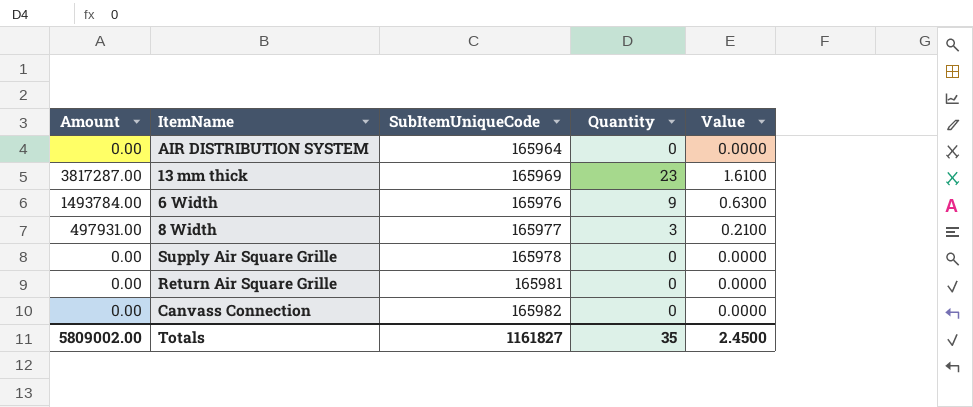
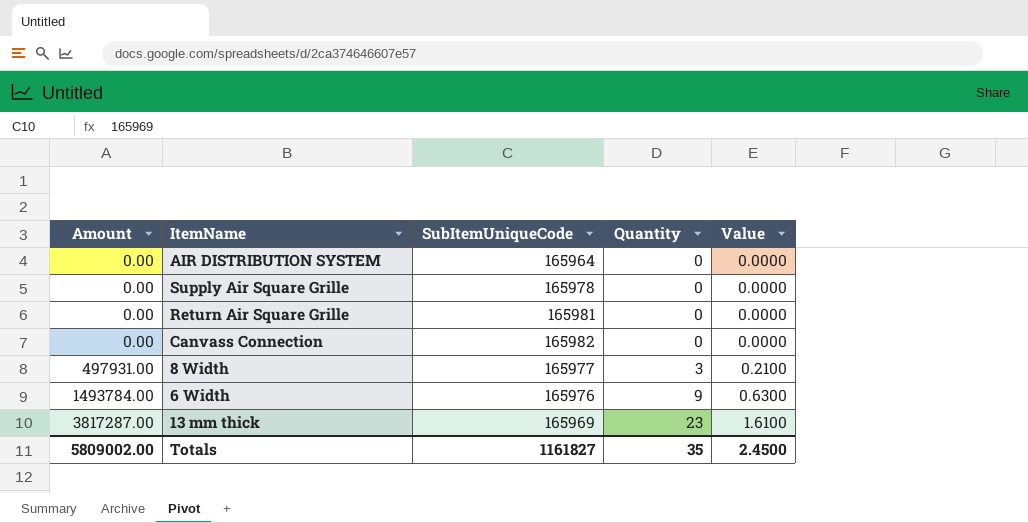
row order: SubItemUniqueCode ascending -> Amount ascending

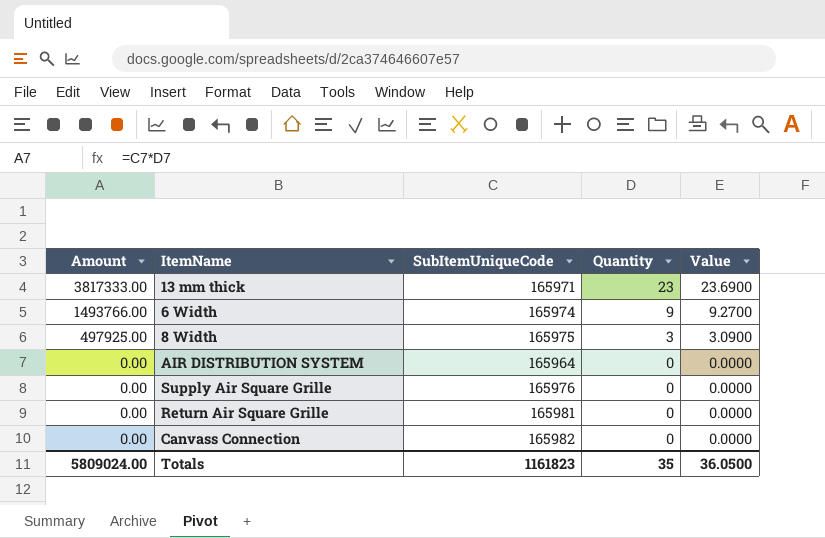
row order: Amount ascending -> Amount descending
column Value | formula: [Quantity] * 0.07 -> [Quantity] * 1.03
13 mm thick | Amount: 3817287.00 -> 3817333.00
13 mm thick | SubItemUniqueCode: 165969 -> 165971
6 Width | Amount: 1493784.00 -> 1493766.00
6 Width | SubItemUniqueCode: 165976 -> 165974
8 Width | Amount: 497931.00 -> 497925.00
8 Width | SubItemUniqueCode: 165977 -> 165975
Supply Air Square Grille | SubItemUniqueCode: 165978 -> 165976
Totals | Amount: 5809002.00 -> 5809024.00
Totals | SubItemUniqueCode: 1161827 -> 1161823
Totals | Value: 2.4500 -> 36.0500

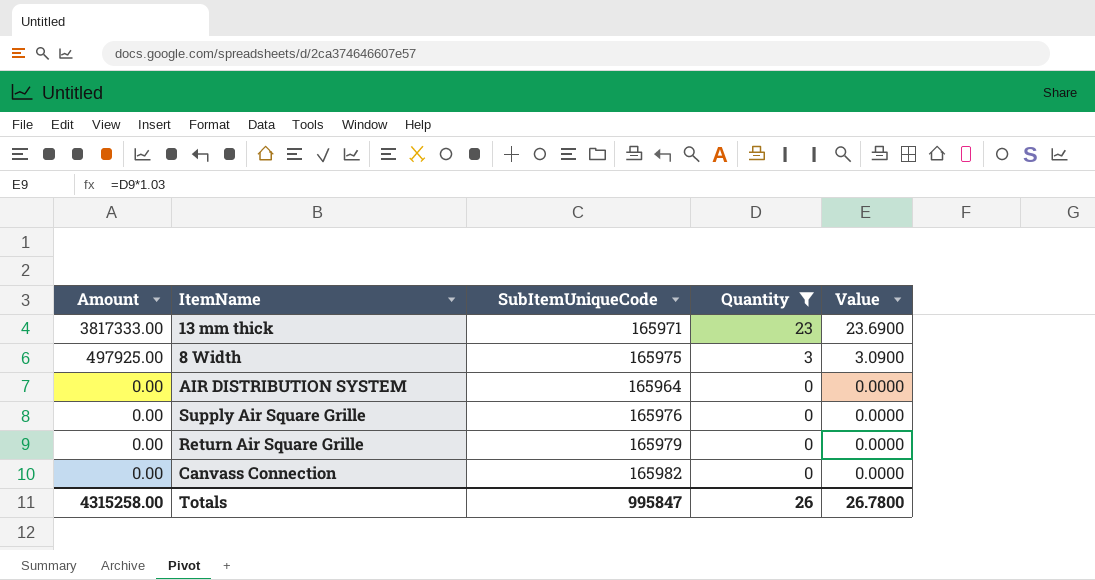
filter: none -> Quantity != 9
Return Air Square Grille | SubItemUniqueCode: 165981 -> 165979
Totals | Amount: 5809024.00 -> 4315258.00
Totals | SubItemUniqueCode: 1161823 -> 995847
Totals | Quantity: 35 -> 26
Totals | Value: 36.0500 -> 26.7800

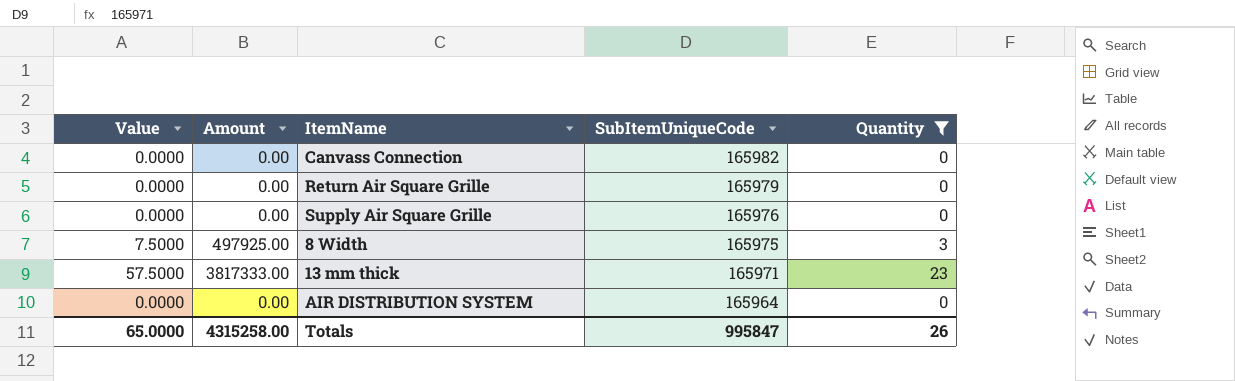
row order: Amount descending -> SubItemUniqueCode descending
column Value | formula: [Quantity] * 1.03 -> [Quantity] * 2.5
column Value | position: 5 -> 1
Totals | Value: 26.7800 -> 65.0000

